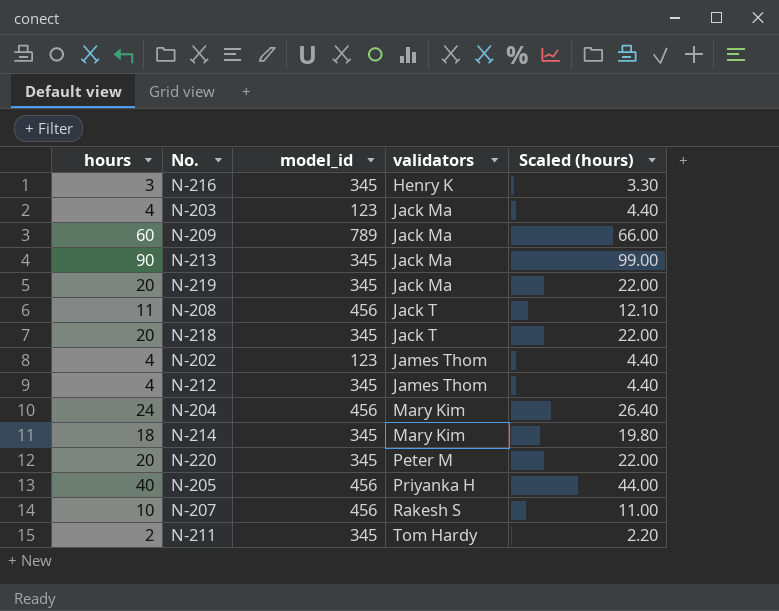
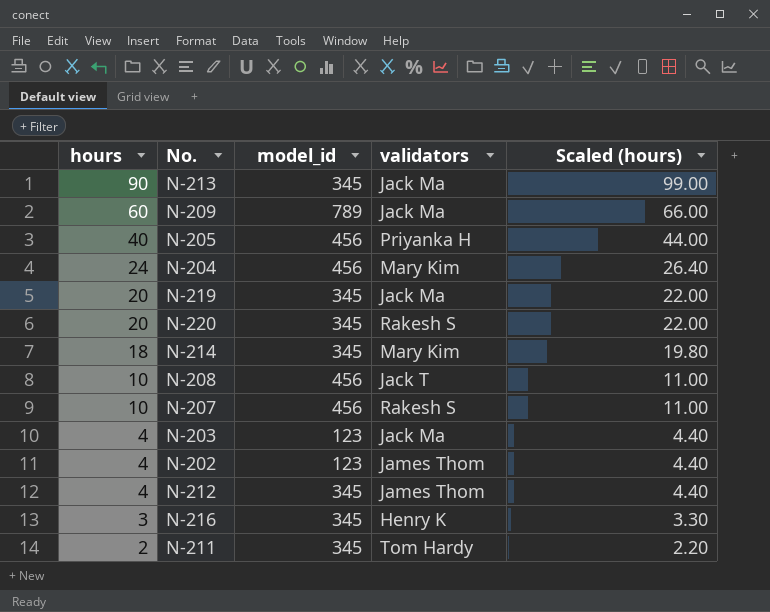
row order: validators ascending -> hours descending
row N-218: 20 | 345 | Jack T | 22.00 -> none
N-220 | validators: Peter M -> Rakesh S
N-208 | hours: 11 -> 10
N-208 | Scaled (hours): 12.10 -> 11.00

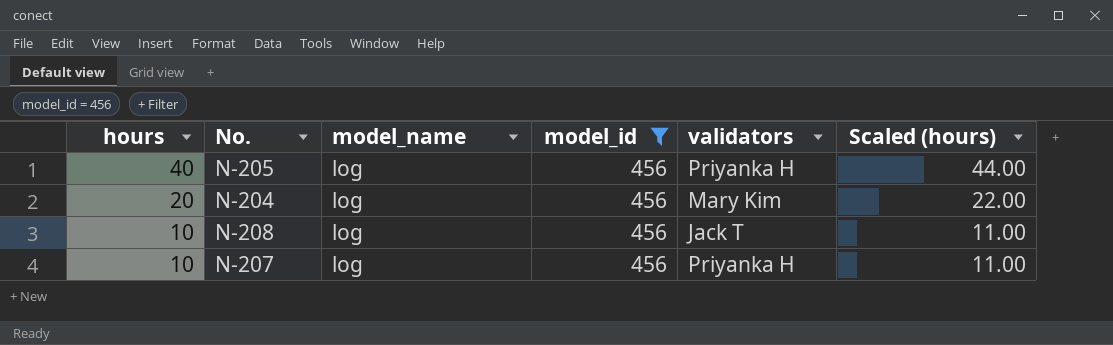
filter: none -> model_id = 456
column model_name | position: none -> 3
N-204 | hours: 24 -> 20
N-204 | Scaled (hours): 26.40 -> 22.00
N-207 | validators: Rakesh S -> Priyanka H

